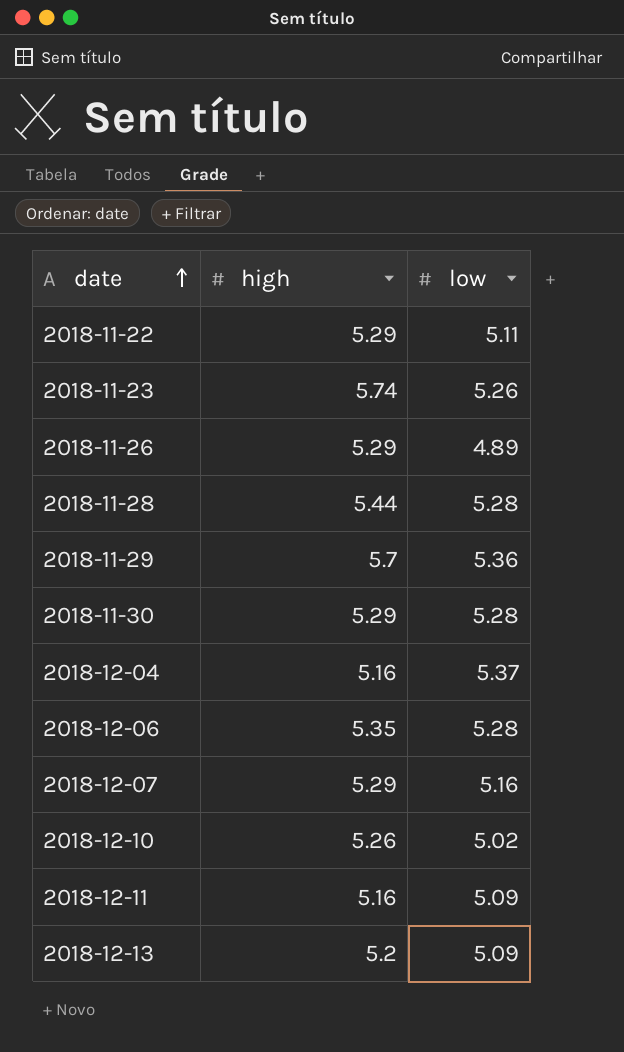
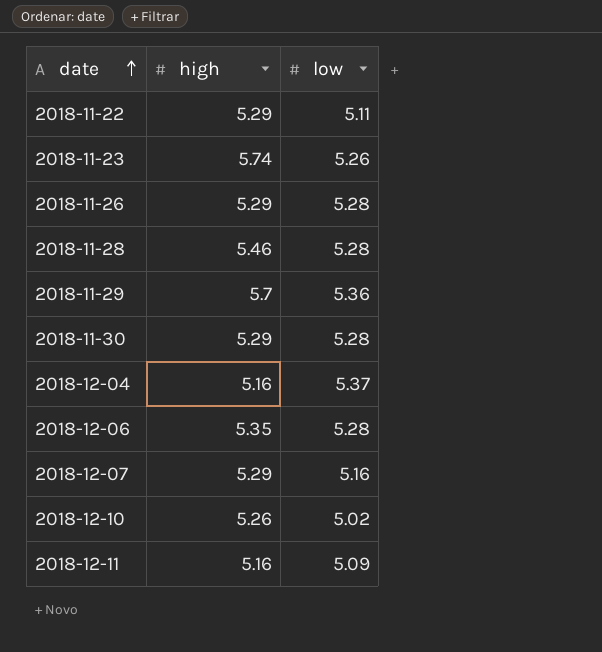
row 2018-12-13: 5.2 | 5.09 -> none
2018-11-26 | low: 4.89 -> 5.28
2018-11-28 | high: 5.44 -> 5.46

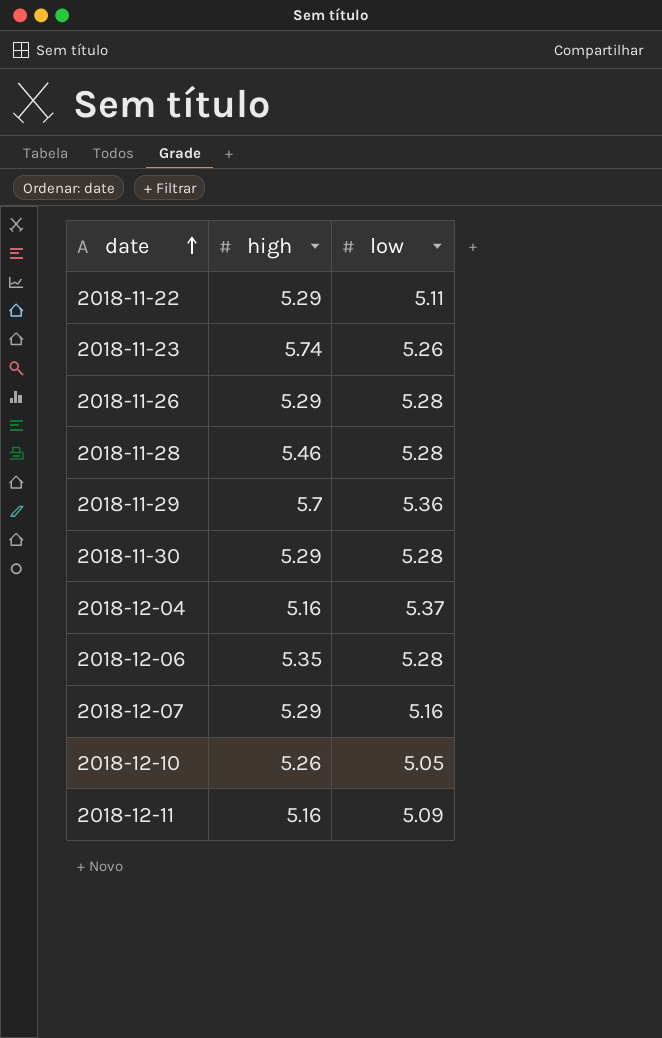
2018-12-10 | low: 5.02 -> 5.05

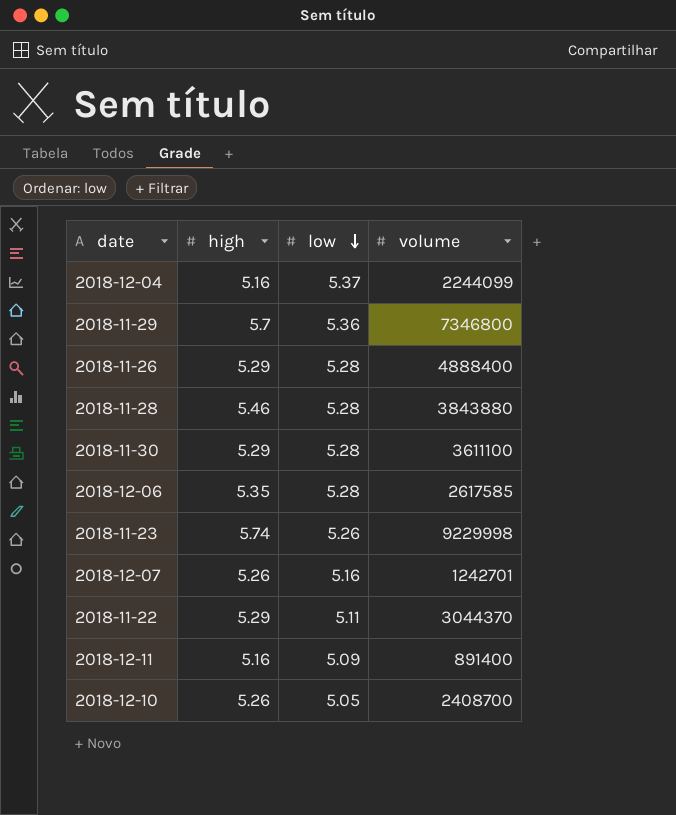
row order: date ascending -> low descending
column volume | position: none -> 4
2018-12-07 | high: 5.29 -> 5.26

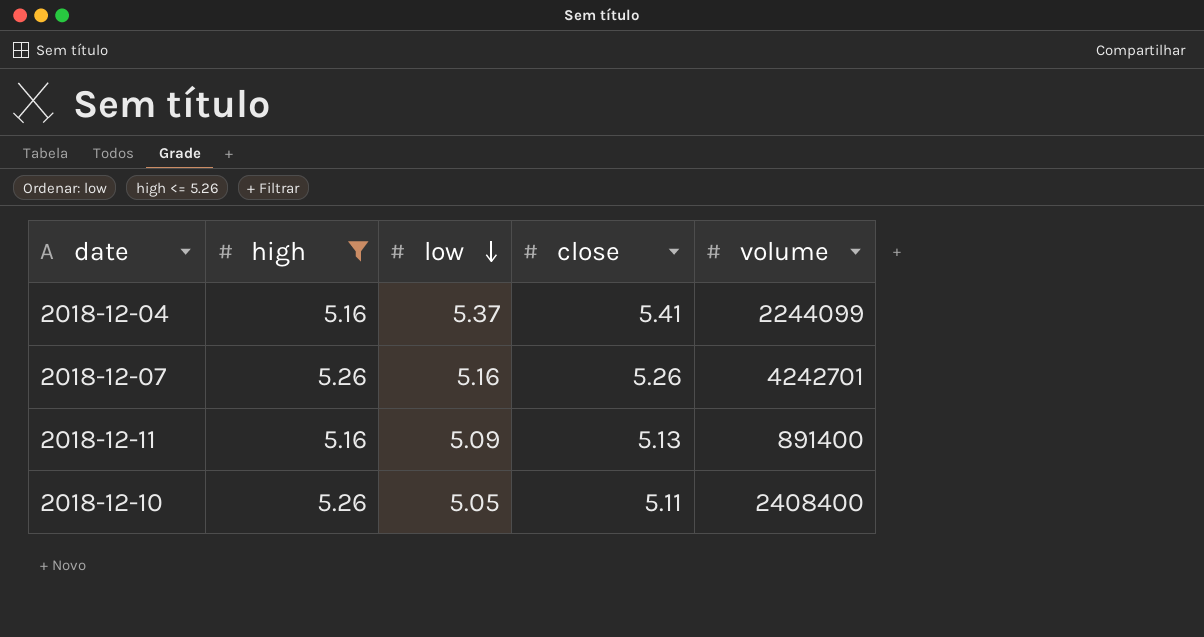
filter: none -> high <= 5.26
column close | position: none -> 4
2018-12-07 | volume: 1242701 -> 4242701
2018-12-10 | volume: 2408700 -> 2408400

